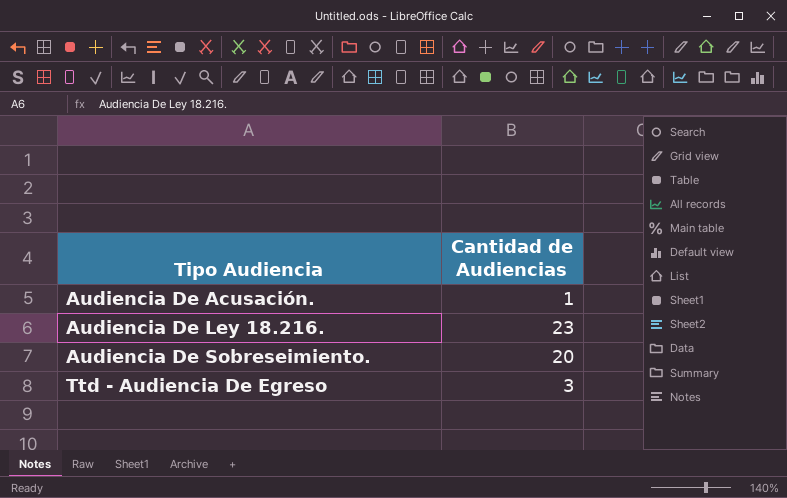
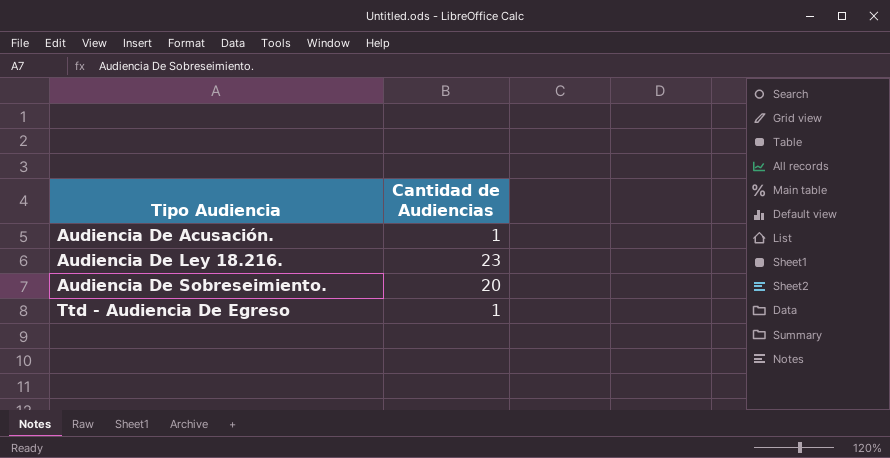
Ttd - Audiencia De Egreso | Cantidad de Audiencias: 3 -> 1

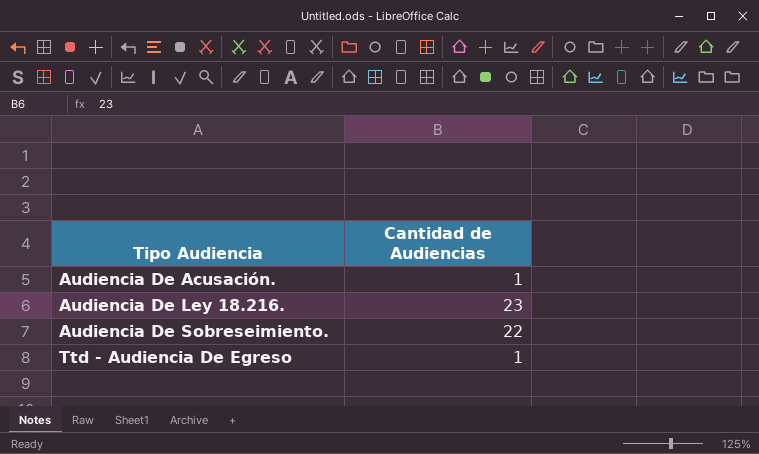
Audiencia De Sobreseimiento. | Cantidad de Audiencias: 20 -> 22

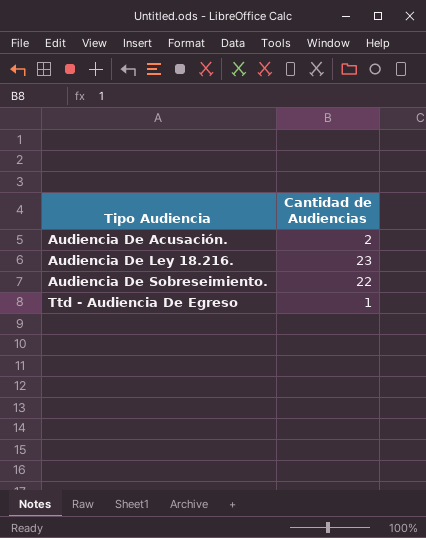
Audiencia De Acusación. | Cantidad de Audiencias: 1 -> 2

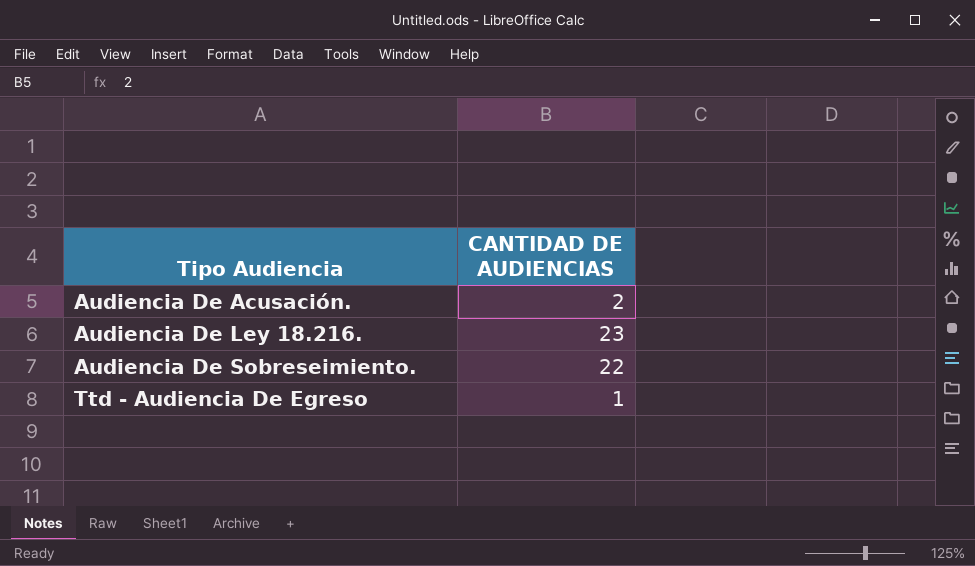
column name: Cantidad de Audiencias -> CANTIDAD DE AUDIENCIAS

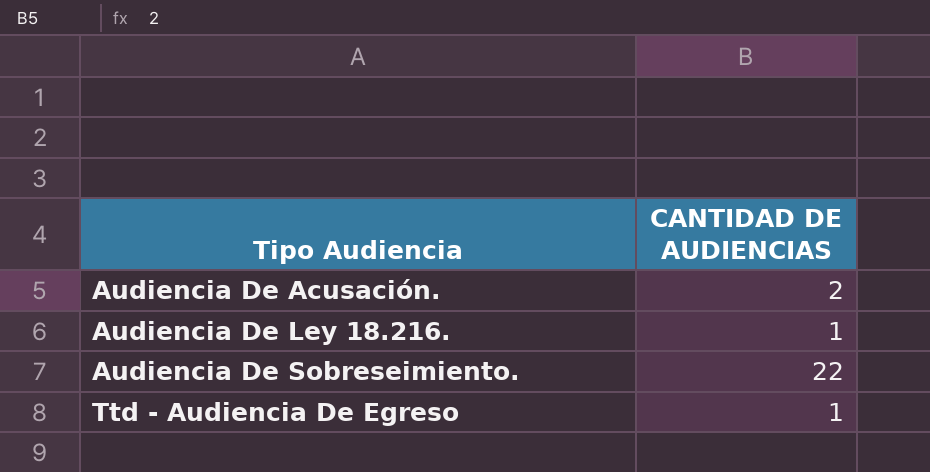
Audiencia De Ley 18.216. | CANTIDAD DE AUDIENCIAS: 23 -> 1

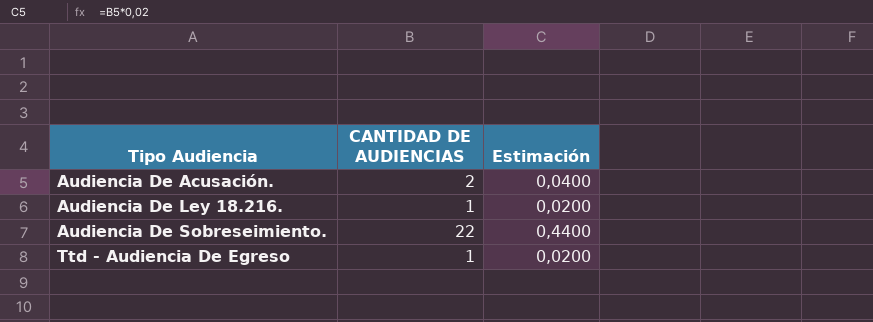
column Estimación | formula: none -> [CANTIDAD DE AUDIENCIAS] * 0,02

